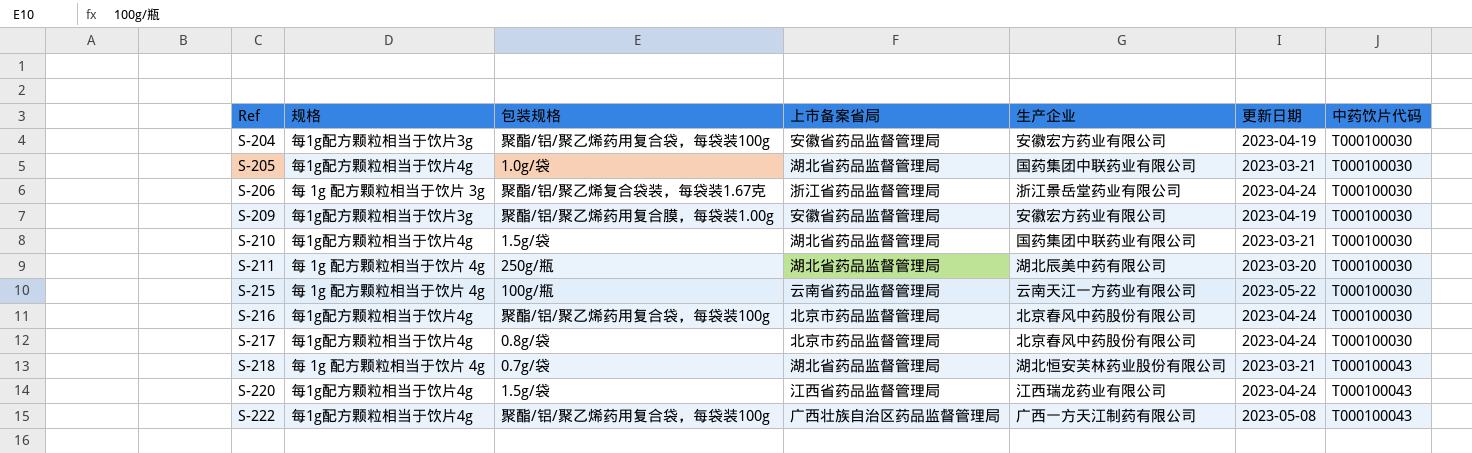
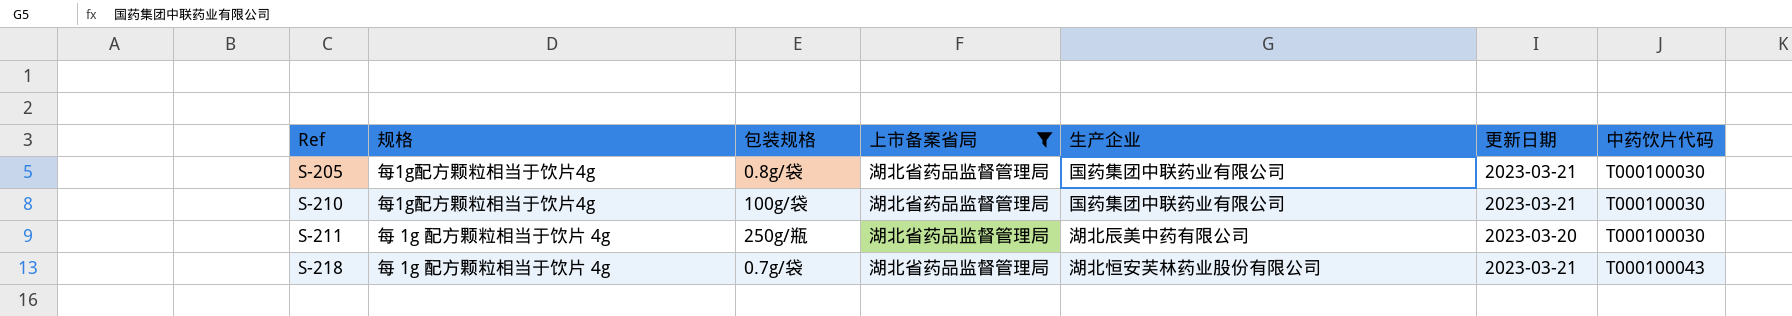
filter: none -> 上市备案省局 = 湖北省药品监督管理局
S-205 | 包装规格: 1.0g/袋 -> 0.8g/袋
S-210 | 包装规格: 1.5g/袋 -> 100g/袋

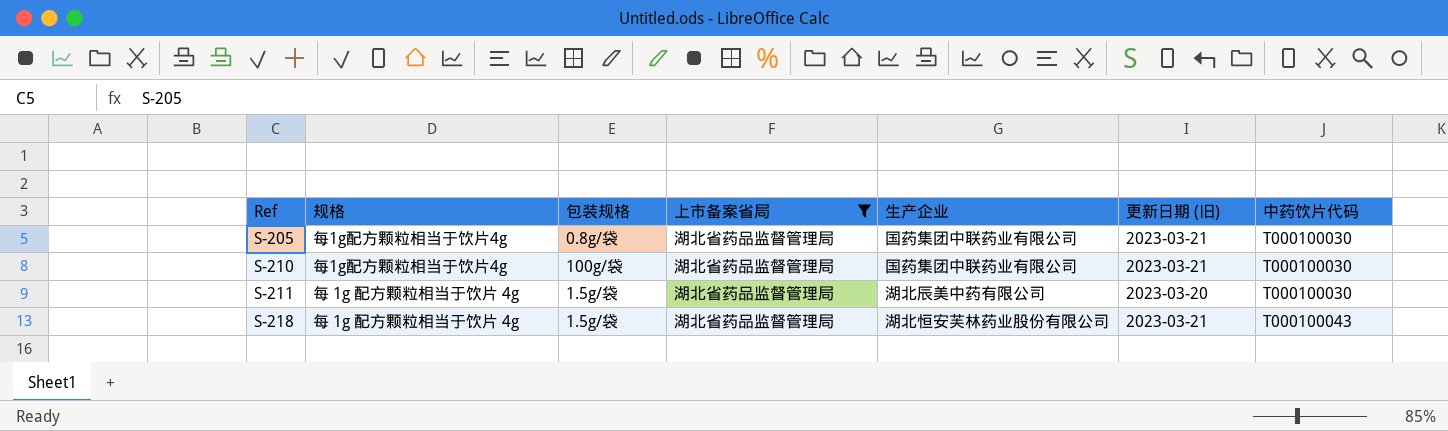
column name: 更新日期 -> 更新日期 (旧)
S-211 | 包装规格: 250g/瓶 -> 1.5g/袋
S-218 | 包装规格: 0.7g/袋 -> 1.5g/袋

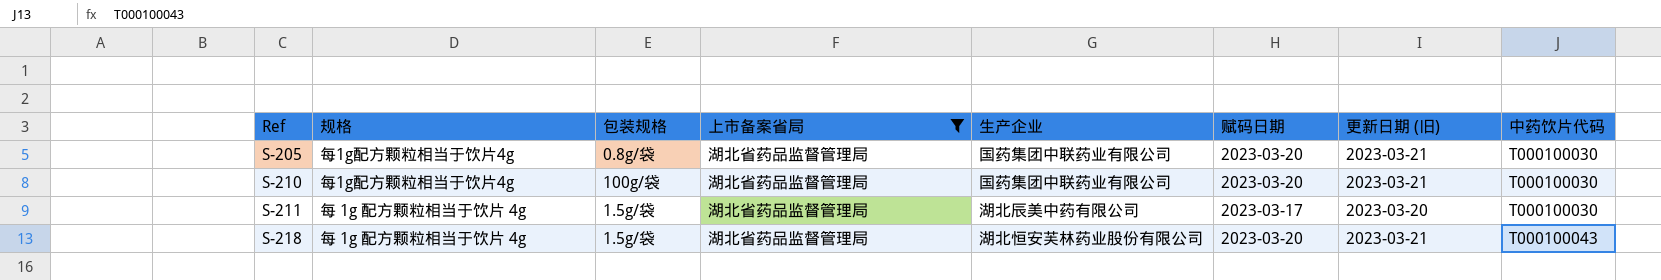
column 赋码日期 | position: none -> 6

